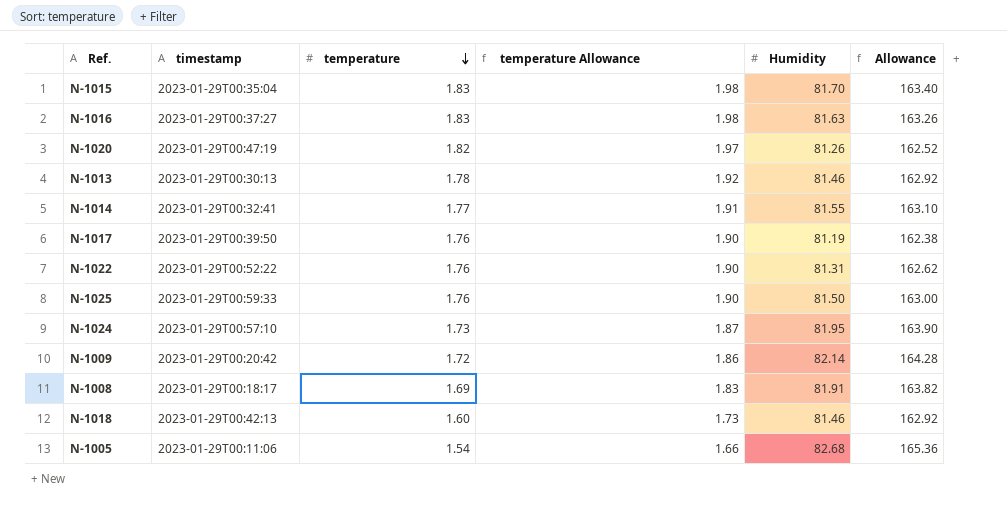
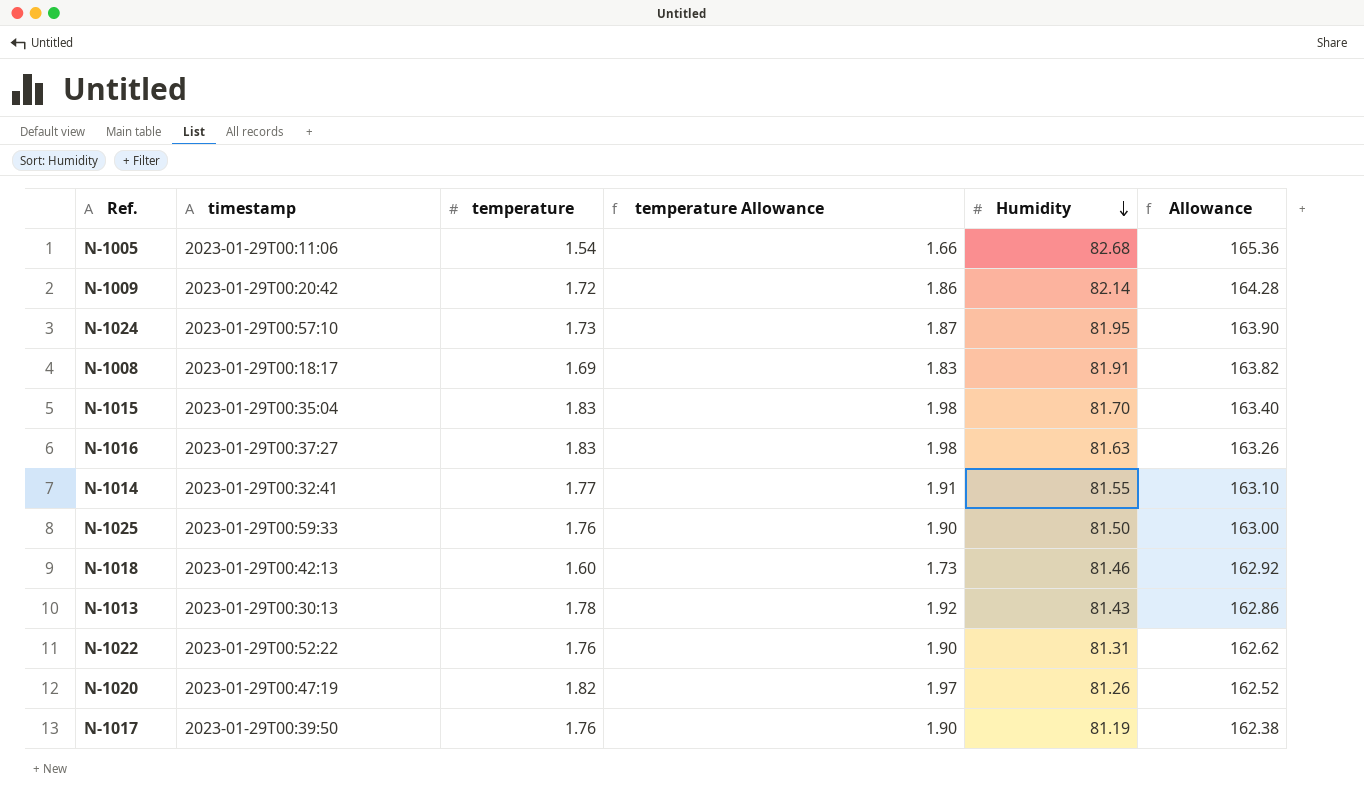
row order: temperature descending -> Humidity descending
N-1013 | Humidity: 81.46 -> 81.43
N-1013 | Allowance: 162.92 -> 162.86

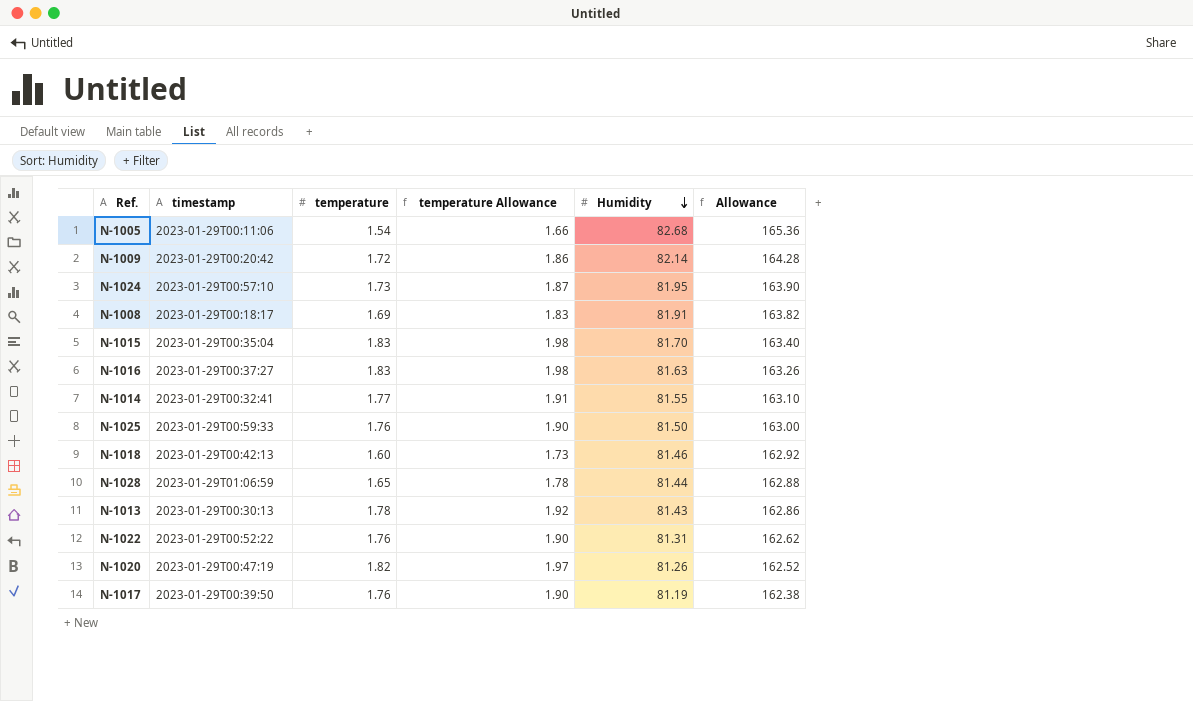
row N-1028: none -> 2023-01-29T01:06:59 | 1.65 | 1.78 | 81.44 | 162.88

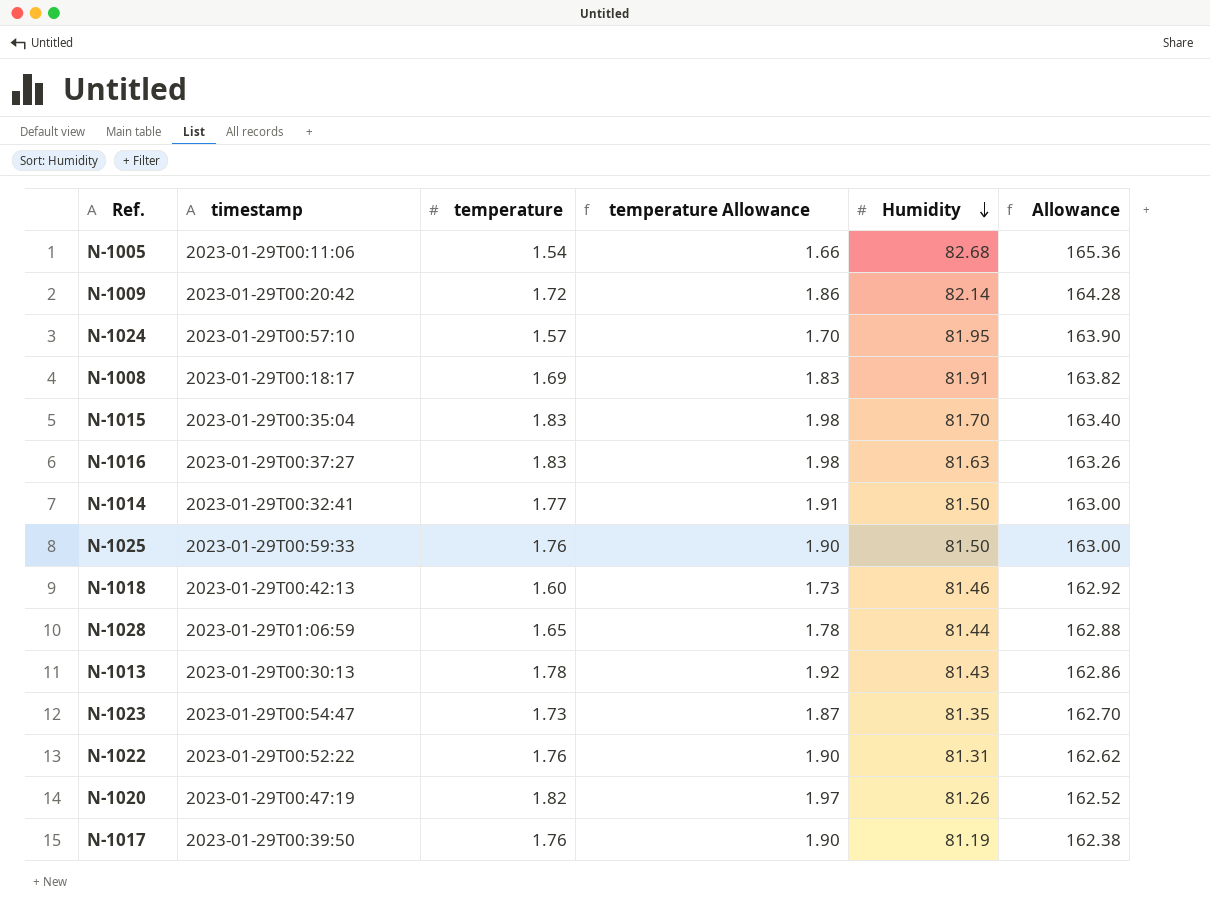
N-1024 | temperature: 1.73 -> 1.57
N-1024 | temperature Allowance: 1.87 -> 1.70
N-1014 | Humidity: 81.55 -> 81.50
N-1014 | Allowance: 163.10 -> 163.00
row N-1023: none -> 2023-01-29T00:54:47 | 1.73 | 1.87 | 81.35 | 162.70

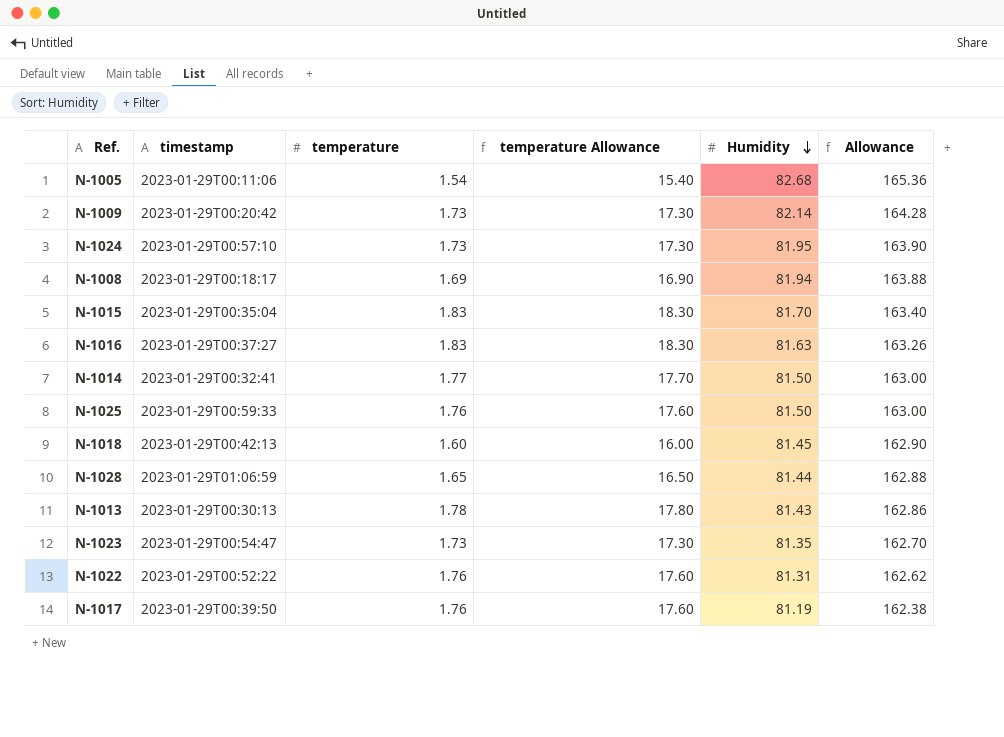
column temperature Allowance | formula: [temperature] * 1.08 -> [temperature] * 10
row N-1020: 2023-01-29T00:47:19 | 1.82 | 1.97 | 81.26 | 162.52 -> none
N-1009 | temperature: 1.72 -> 1.73
N-1024 | temperature: 1.57 -> 1.73
N-1008 | Humidity: 81.91 -> 81.94
N-1008 | Allowance: 163.82 -> 163.88
N-1018 | Humidity: 81.46 -> 81.45
N-1018 | Allowance: 162.92 -> 162.90

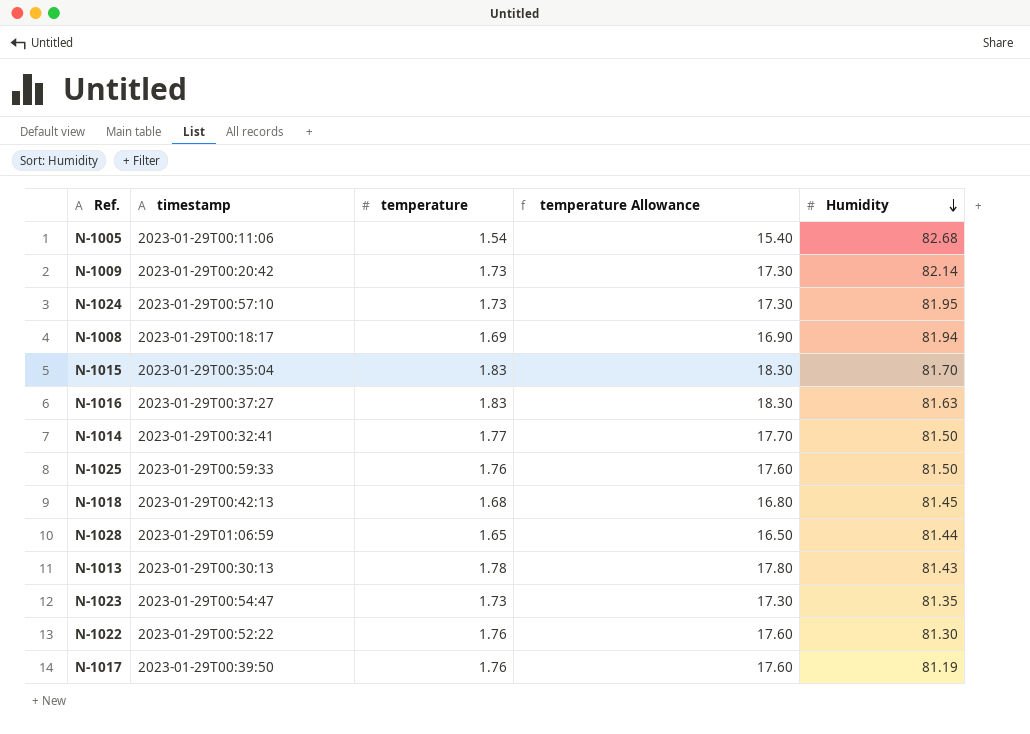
column Allowance | formula: [Humidity] * 2 -> none
N-1018 | temperature: 1.60 -> 1.68
N-1018 | temperature Allowance: 16.00 -> 16.80
N-1022 | Humidity: 81.31 -> 81.30

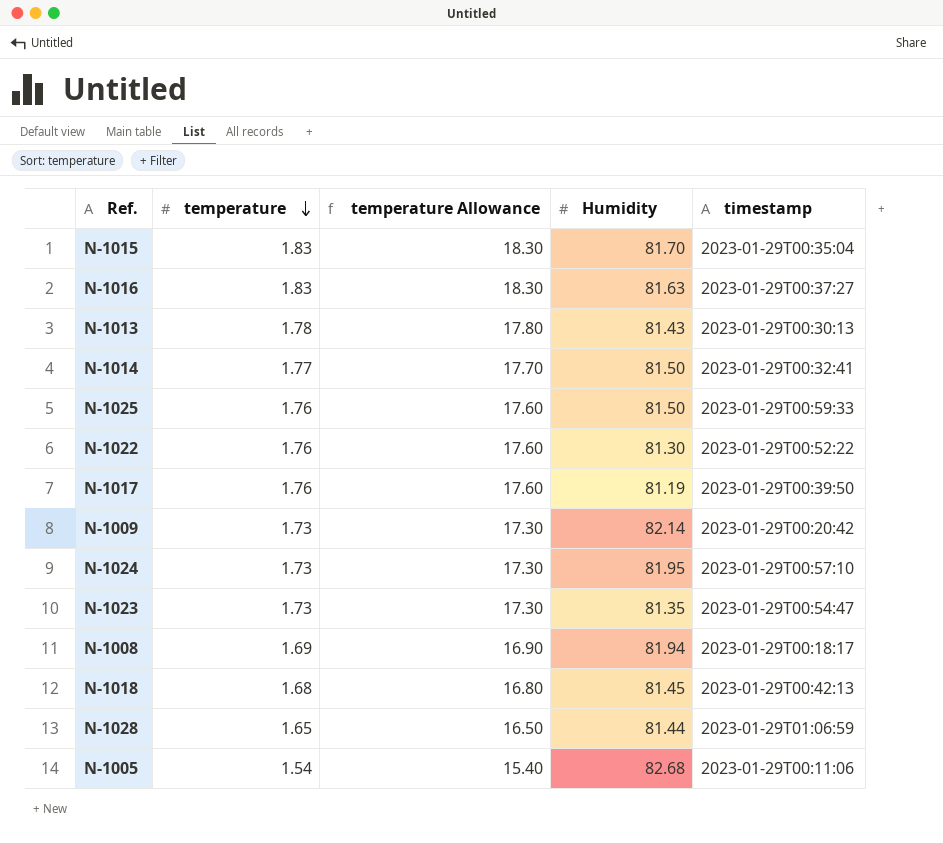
row order: Humidity descending -> temperature descending
column timestamp | position: 2 -> 5

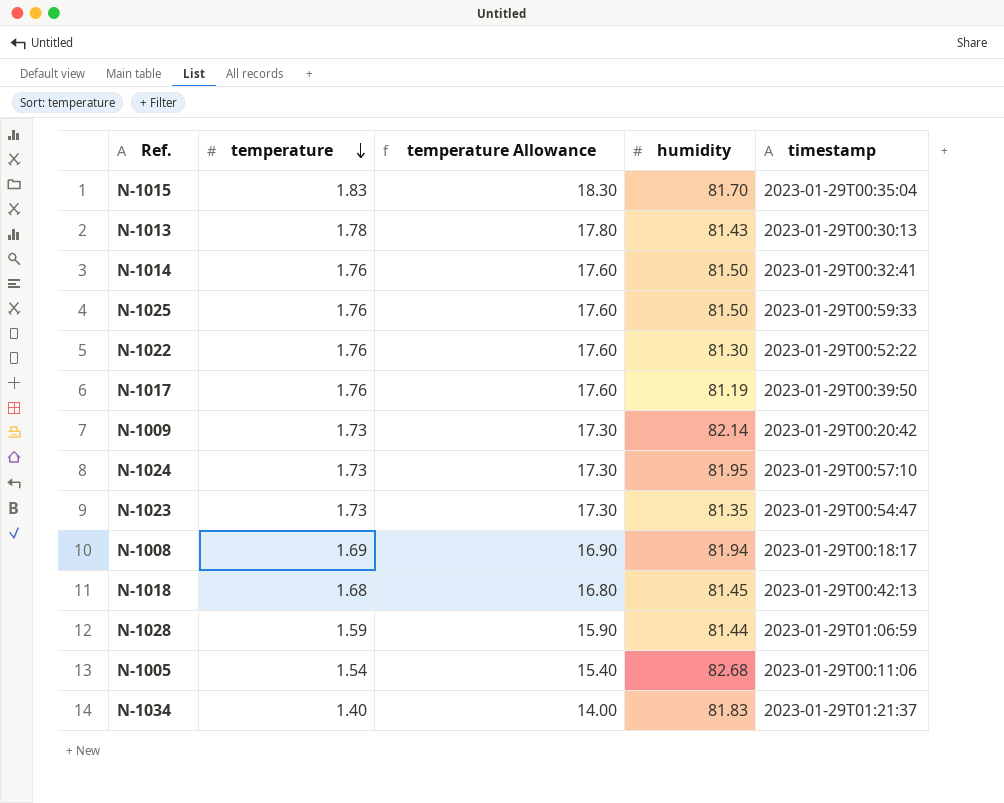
column name: Humidity -> humidity
row N-1016: 1.83 | 18.30 | 81.63 | 2023-01-29T00:37:27 -> none
N-1014 | temperature: 1.77 -> 1.76
N-1014 | temperature Allowance: 17.70 -> 17.60
N-1028 | temperature: 1.65 -> 1.59
N-1028 | temperature Allowance: 16.50 -> 15.90
row N-1034: none -> 1.40 | 14.00 | 81.83 | 2023-01-29T01:21:37

